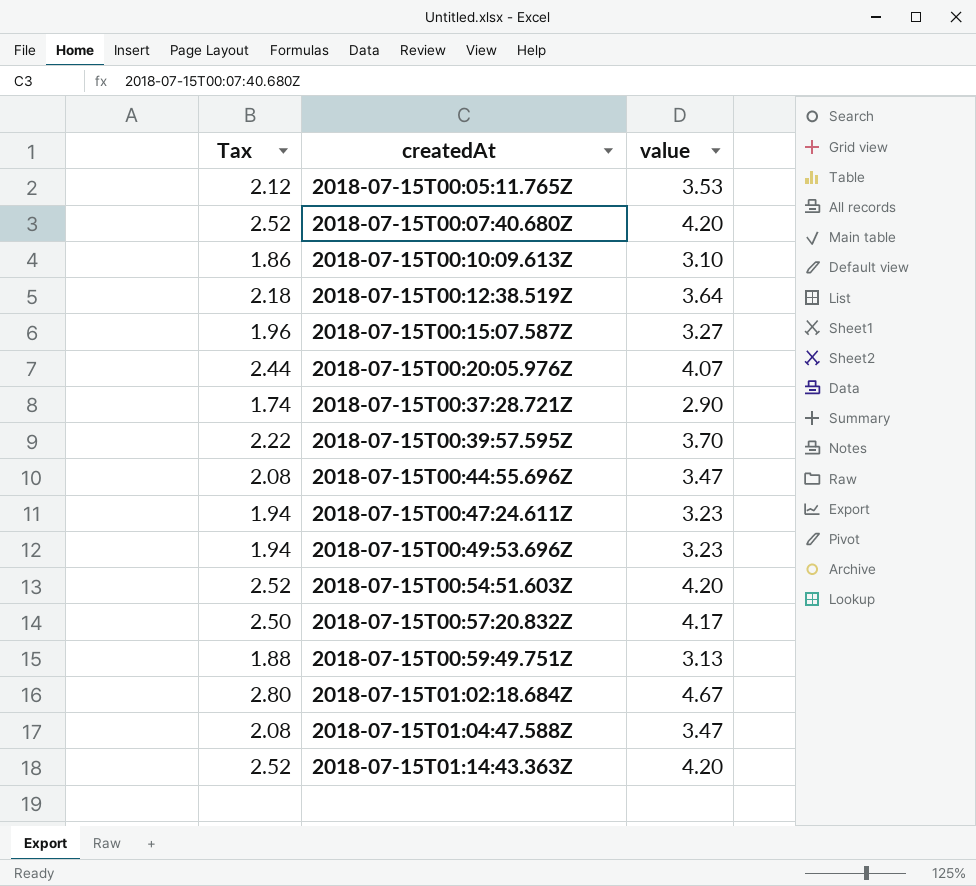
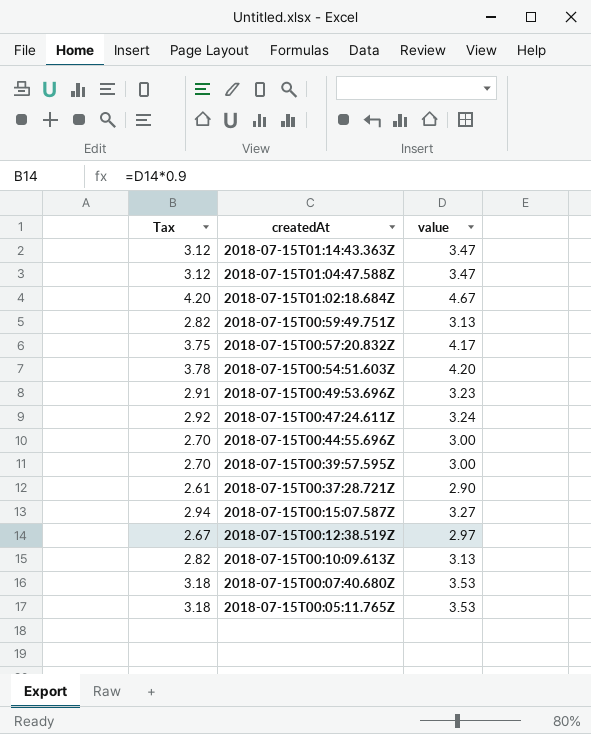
row order: createdAt ascending -> createdAt descending
column Tax | formula: [value] * 0.6 -> [value] * 0.9
row 2018-07-15T00:20:05.976Z: 2.44 | 4.07 -> none
2018-07-15T01:14:43.363Z | value: 4.20 -> 3.47
2018-07-15T00:47:24.611Z | value: 3.23 -> 3.24
2018-07-15T00:44:55.696Z | value: 3.47 -> 3.00
2018-07-15T00:39:57.595Z | value: 3.70 -> 3.00
2018-07-15T00:12:38.519Z | value: 3.64 -> 2.97
2018-07-15T00:10:09.613Z | value: 3.10 -> 3.13
2018-07-15T00:07:40.680Z | value: 4.20 -> 3.53

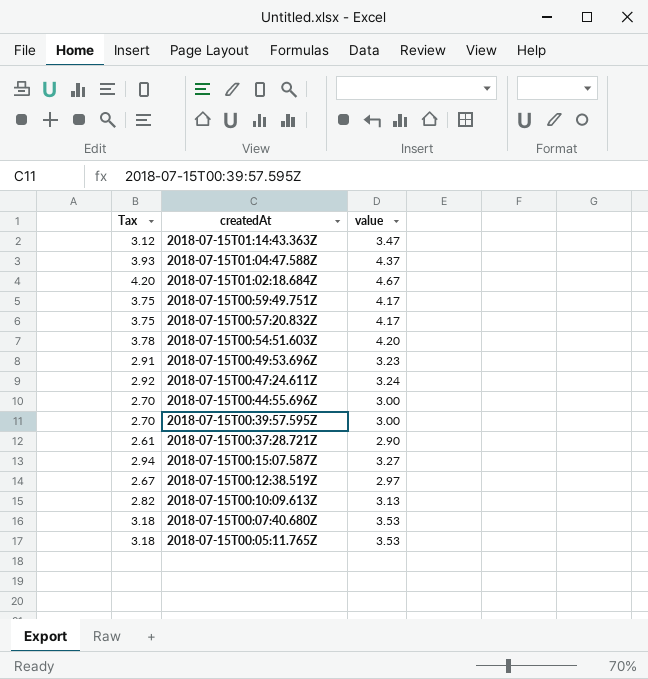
2018-07-15T01:04:47.588Z | Tax: 3.12 -> 3.93
2018-07-15T01:04:47.588Z | value: 3.47 -> 4.37
2018-07-15T00:59:49.751Z | Tax: 2.82 -> 3.75
2018-07-15T00:59:49.751Z | value: 3.13 -> 4.17

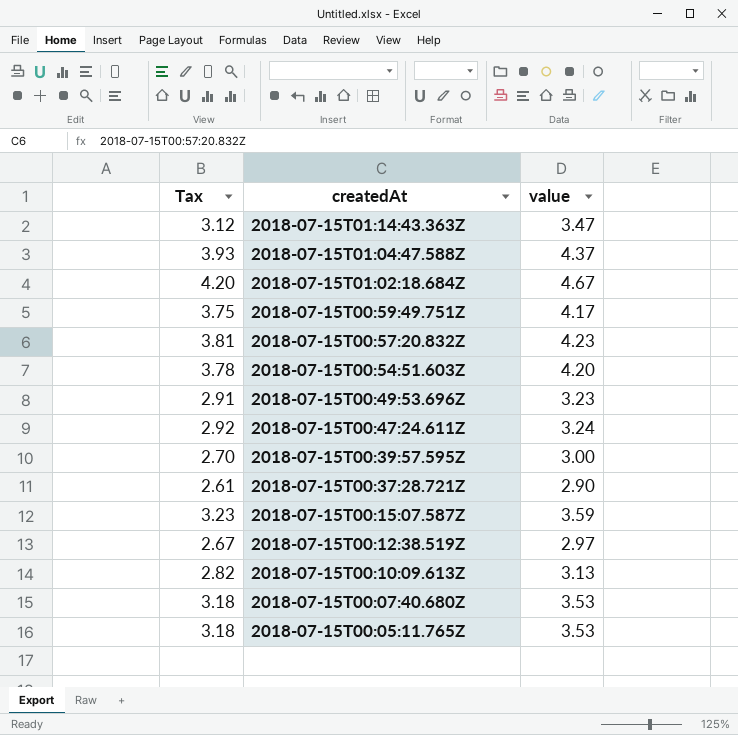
row 2018-07-15T00:44:55.696Z: 2.70 | 3.00 -> none
2018-07-15T00:57:20.832Z | Tax: 3.75 -> 3.81
2018-07-15T00:57:20.832Z | value: 4.17 -> 4.23
2018-07-15T00:15:07.587Z | Tax: 2.94 -> 3.23
2018-07-15T00:15:07.587Z | value: 3.27 -> 3.59

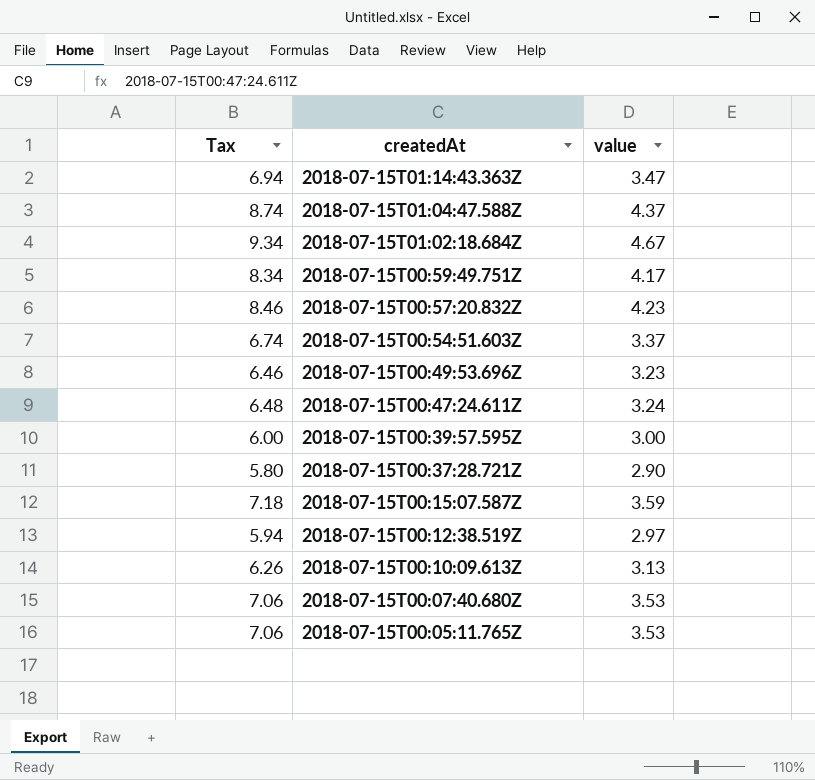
column Tax | formula: [value] * 0.9 -> [value] * 2
2018-07-15T00:54:51.603Z | value: 4.20 -> 3.37

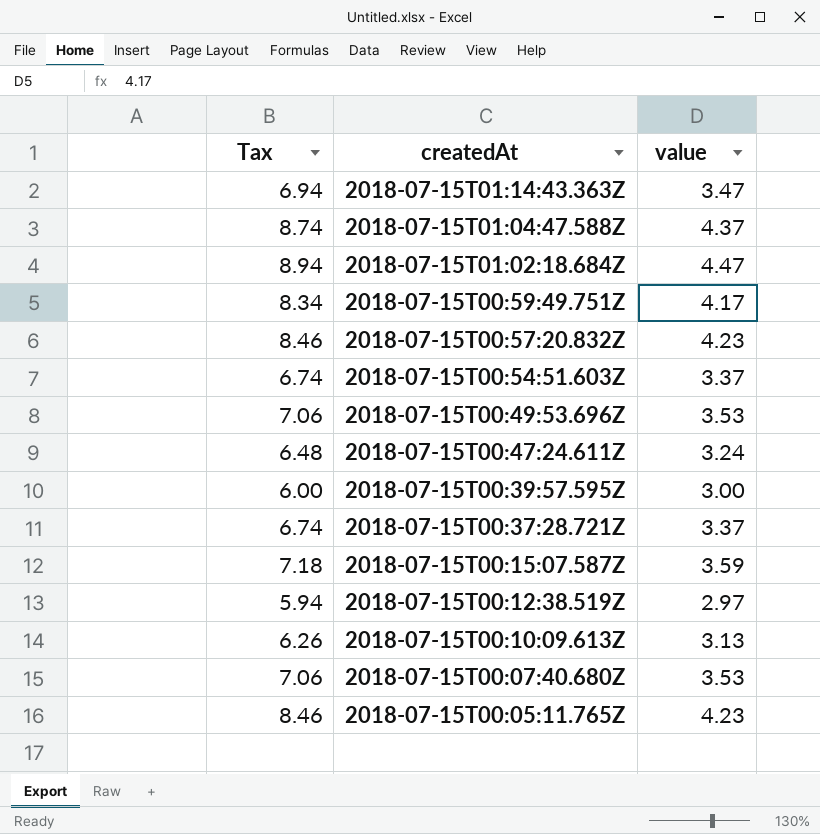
2018-07-15T01:02:18.684Z | Tax: 9.34 -> 8.94
2018-07-15T01:02:18.684Z | value: 4.67 -> 4.47
2018-07-15T00:49:53.696Z | Tax: 6.46 -> 7.06
2018-07-15T00:49:53.696Z | value: 3.23 -> 3.53
2018-07-15T00:37:28.721Z | Tax: 5.80 -> 6.74
2018-07-15T00:37:28.721Z | value: 2.90 -> 3.37
2018-07-15T00:05:11.765Z | Tax: 7.06 -> 8.46
2018-07-15T00:05:11.765Z | value: 3.53 -> 4.23

